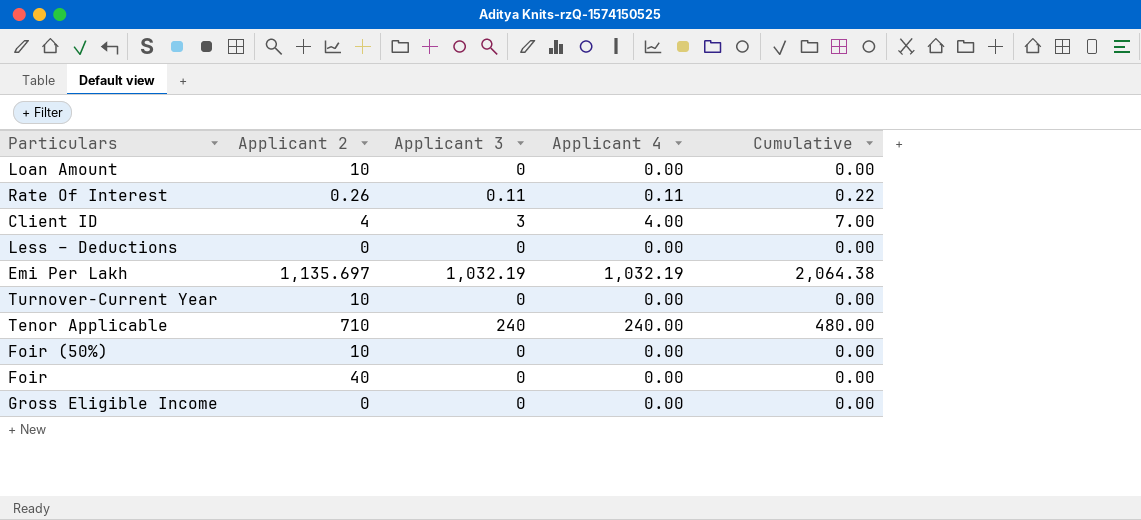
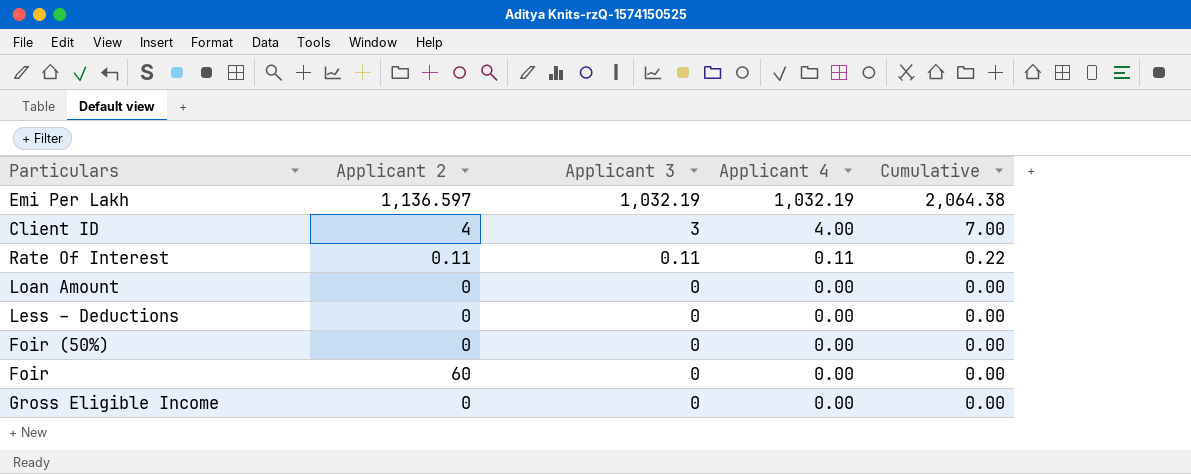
row order: none -> Applicant 3 descending
row Turnover-Current Year: 10 | 0 | 0.00 | 0.00 -> none
row Tenor Applicable: 710 | 240 | 240.00 | 480.00 -> none
Emi Per Lakh | Applicant 2: 1,135.697 -> 1,136.597
Rate Of Interest | Applicant 2: 0.26 -> 0.11
Loan Amount | Applicant 2: 10 -> 0
Foir (50%) | Applicant 2: 10 -> 0
Foir | Applicant 2: 40 -> 60

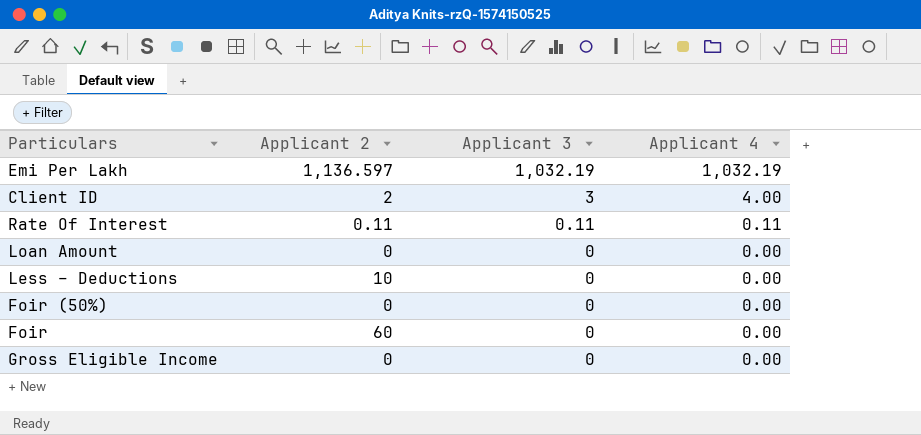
column Cumulative | formula: [Applicant 3] + [Applicant 4] -> none
Client ID | Applicant 2: 4 -> 2
Less – Deductions | Applicant 2: 0 -> 10

